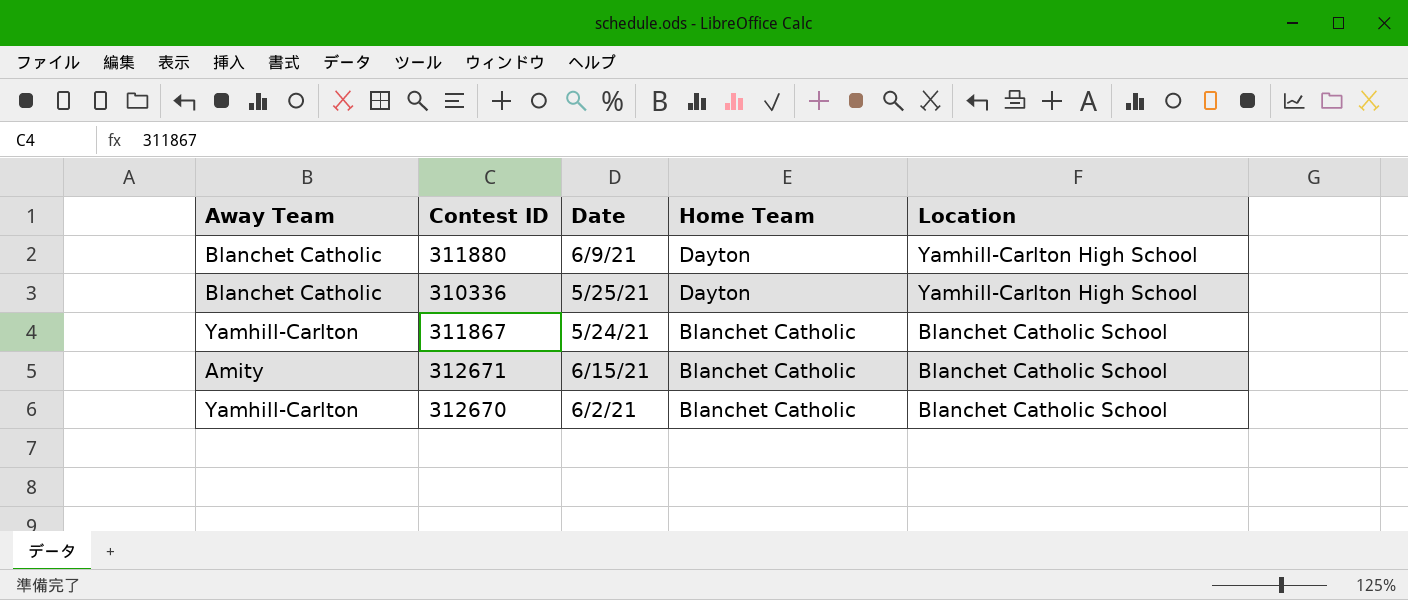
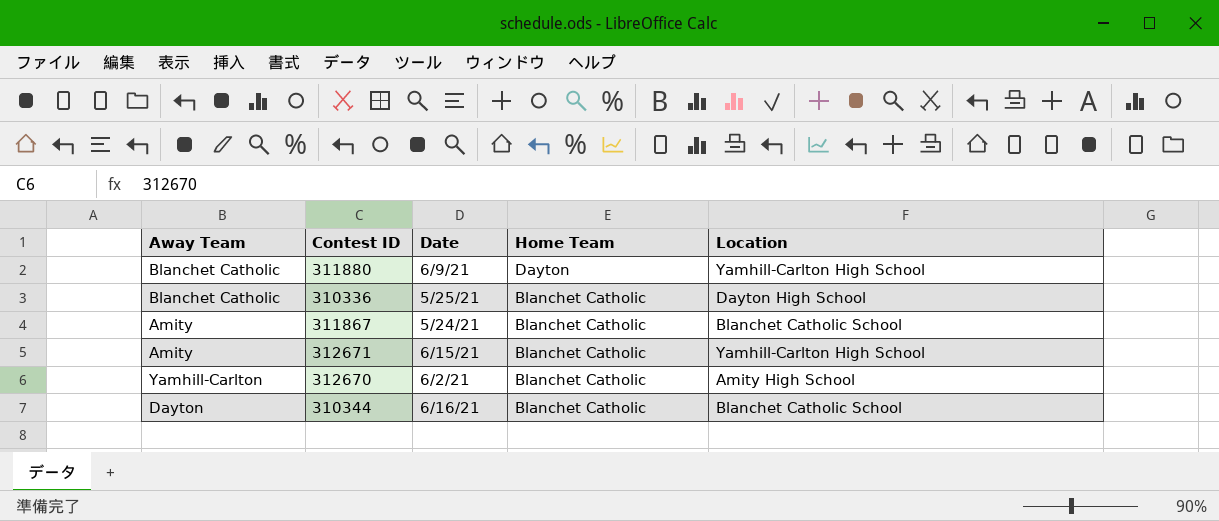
310336 | Home Team: Dayton -> Blanchet Catholic
310336 | Location: Yamhill-Carlton High School -> Dayton High School
311867 | Away Team: Yamhill-Carlton -> Amity
312671 | Location: Blanchet Catholic School -> Yamhill-Carlton High School
312670 | Location: Blanchet Catholic School -> Amity High School
row 310344: none -> Dayton | 6/16/21 | Blanchet Catholic | Blanchet Catholic School

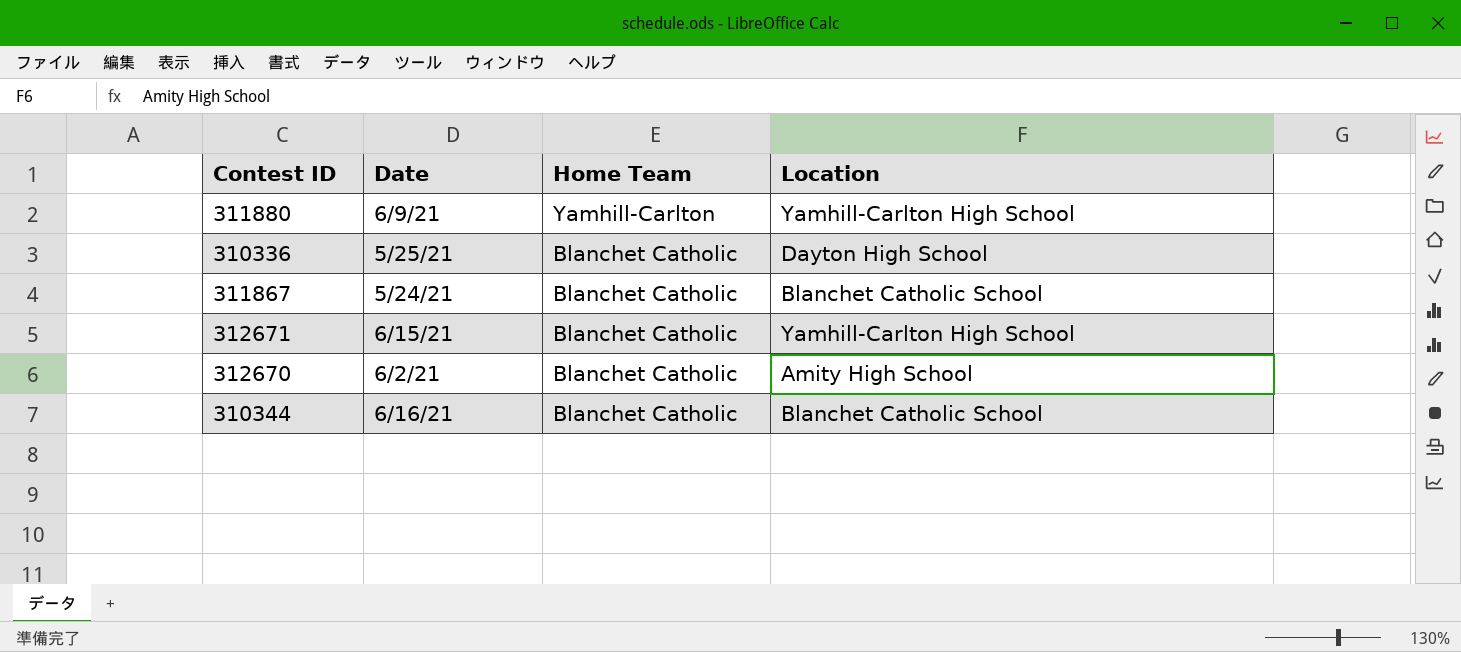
column Away Team | position: 1 -> none
311880 | Home Team: Dayton -> Yamhill-Carlton

